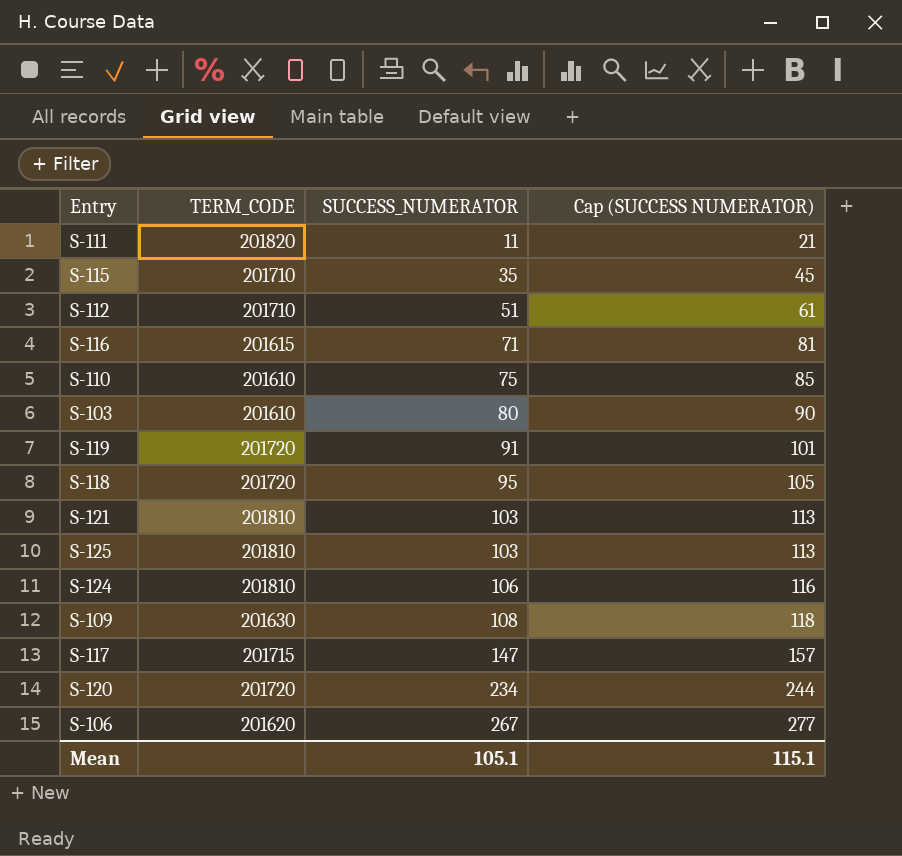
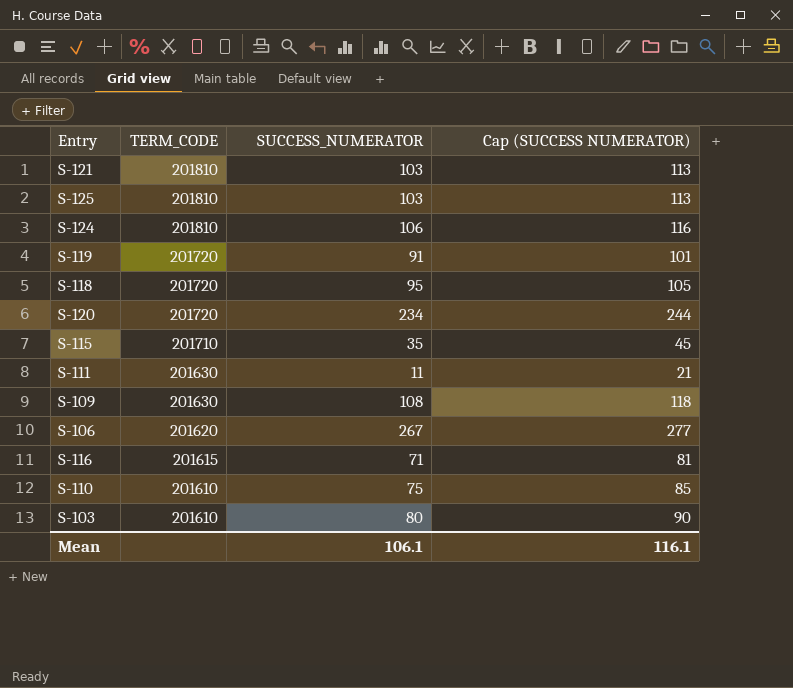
row order: SUCCESS_NUMERATOR ascending -> TERM_CODE descending
row S-112: 201710 | 51 | 61 -> none
row S-117: 201715 | 147 | 157 -> none
S-111 | TERM_CODE: 201820 -> 201630
Mean | SUCCESS_NUMERATOR: 105.1 -> 106.1
Mean | Cap (SUCCESS NUMERATOR): 115.1 -> 116.1

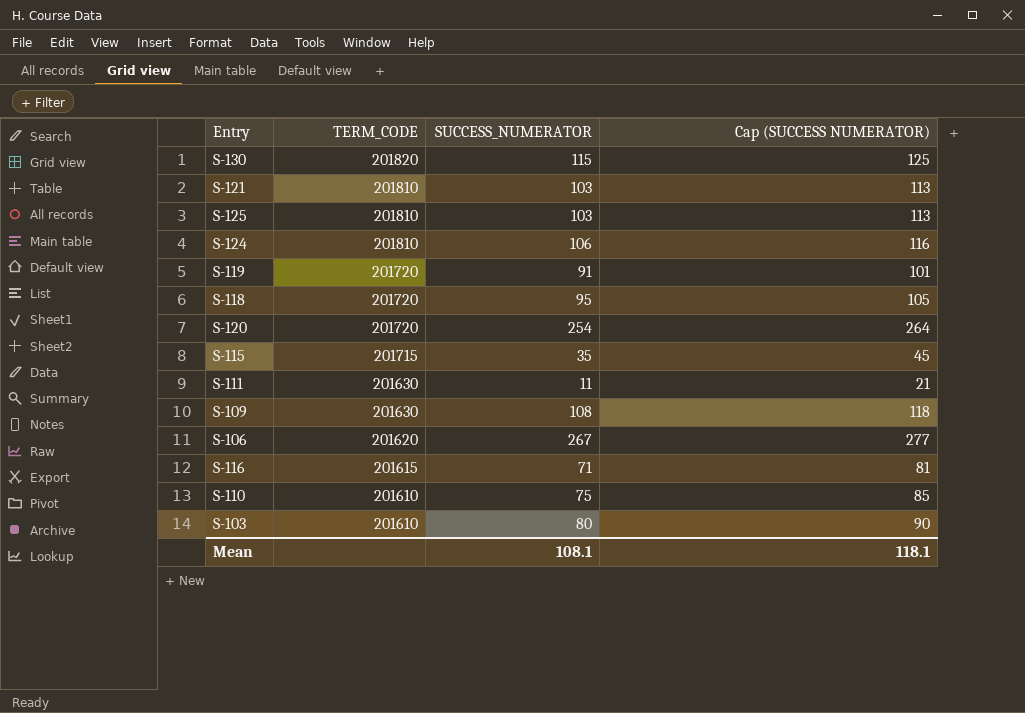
row S-130: none -> 201820 | 115 | 125
S-120 | SUCCESS_NUMERATOR: 234 -> 254
S-120 | Cap (SUCCESS NUMERATOR): 244 -> 264
S-115 | TERM_CODE: 201710 -> 201715
Mean | SUCCESS_NUMERATOR: 106.1 -> 108.1
Mean | Cap (SUCCESS NUMERATOR): 116.1 -> 118.1

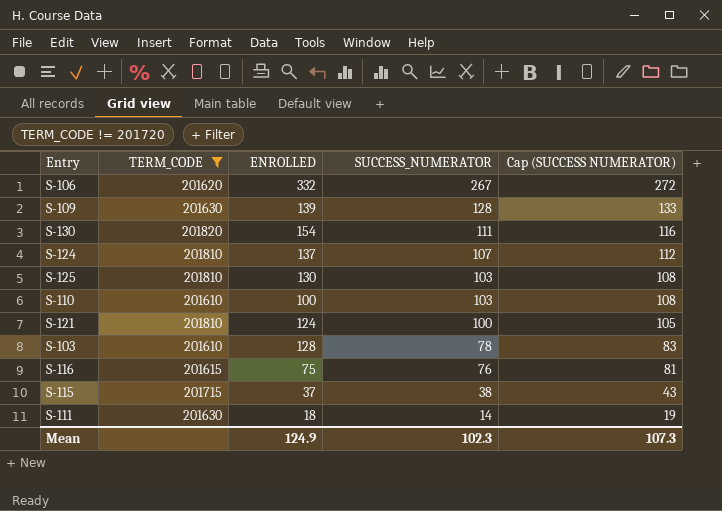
filter: none -> TERM_CODE != 201720
row order: TERM_CODE descending -> SUCCESS_NUMERATOR descending
column ENROLLED | position: none -> 3
column Cap (SUCCESS NUMERATOR) | formula: [SUCCESS_NUMERATOR] + 10 -> [SUCCESS_NUMERATOR] + 5
S-109 | SUCCESS_NUMERATOR: 108 -> 128
S-130 | SUCCESS_NUMERATOR: 115 -> 111
S-124 | SUCCESS_NUMERATOR: 106 -> 107
S-110 | SUCCESS_NUMERATOR: 75 -> 103
S-121 | SUCCESS_NUMERATOR: 103 -> 100
S-103 | SUCCESS_NUMERATOR: 80 -> 78
S-116 | SUCCESS_NUMERATOR: 71 -> 76
S-115 | SUCCESS_NUMERATOR: 35 -> 38
S-111 | SUCCESS_NUMERATOR: 11 -> 14
Mean | SUCCESS_NUMERATOR: 108.1 -> 102.3
Mean | Cap (SUCCESS NUMERATOR): 118.1 -> 107.3

